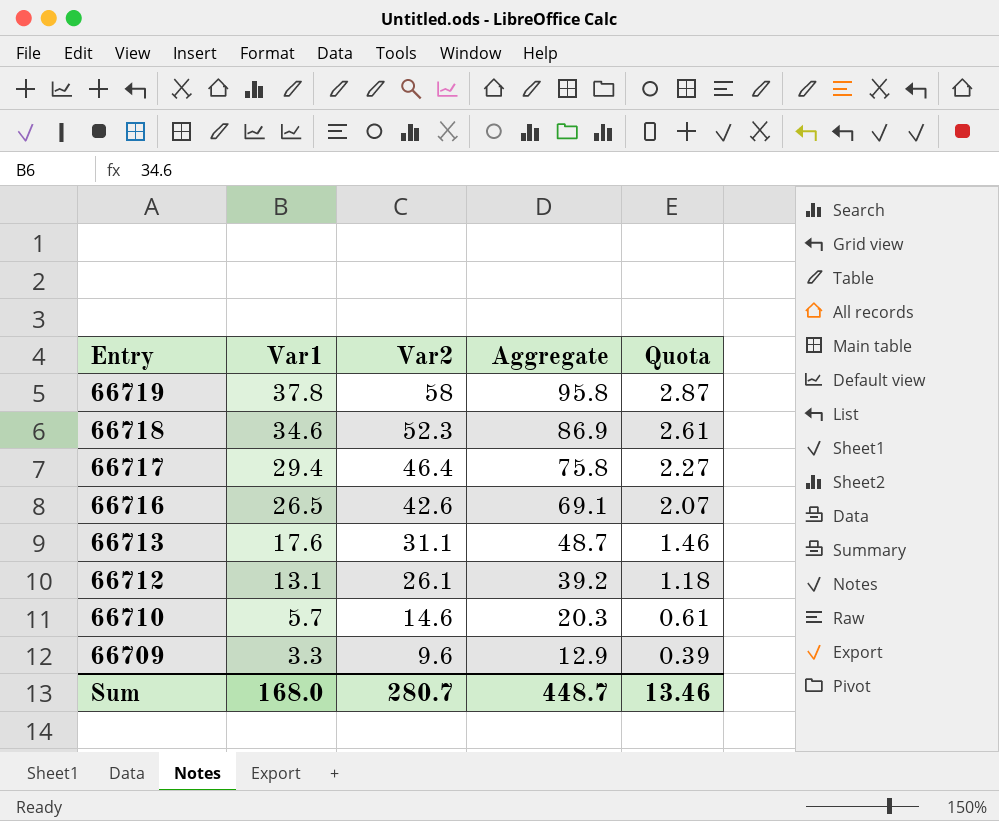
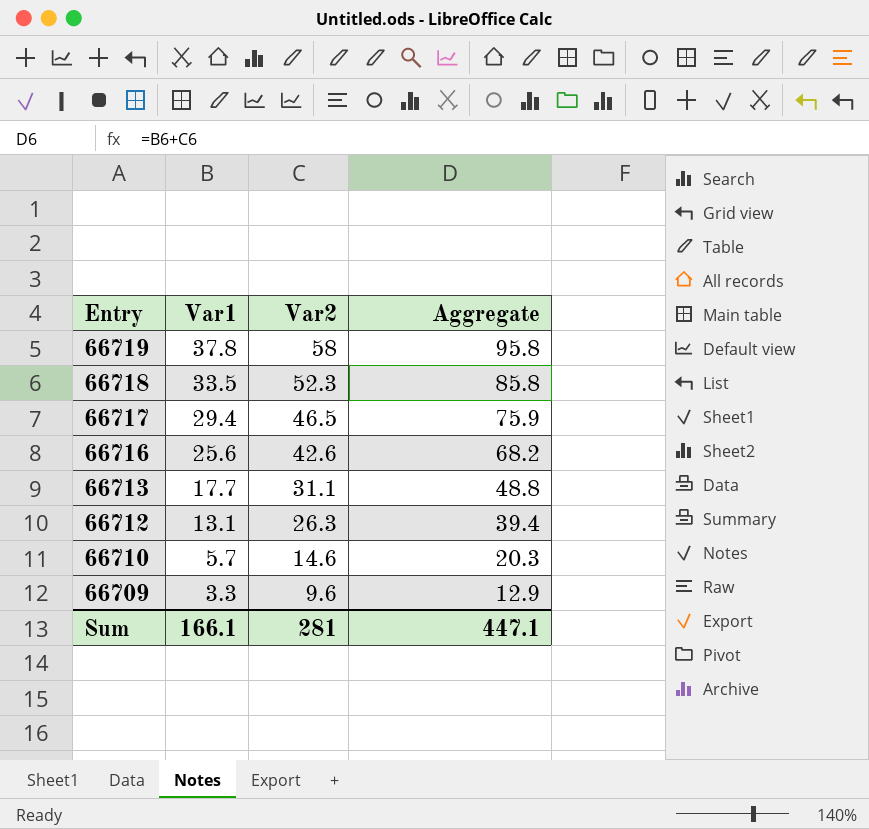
column Quota | formula: [Aggregate] * 0.03 -> none
66718 | Var1: 34.6 -> 33.5
66718 | Aggregate: 86.9 -> 85.8
66717 | Var2: 46.4 -> 46.5
66717 | Aggregate: 75.8 -> 75.9
66716 | Var1: 26.5 -> 25.6
66716 | Aggregate: 69.1 -> 68.2
66713 | Var1: 17.6 -> 17.7
66713 | Aggregate: 48.7 -> 48.8
66712 | Var2: 26.1 -> 26.3
66712 | Aggregate: 39.2 -> 39.4
Sum | Var1: 168.0 -> 166.1
Sum | Var2: 280.7 -> 281
Sum | Aggregate: 448.7 -> 447.1

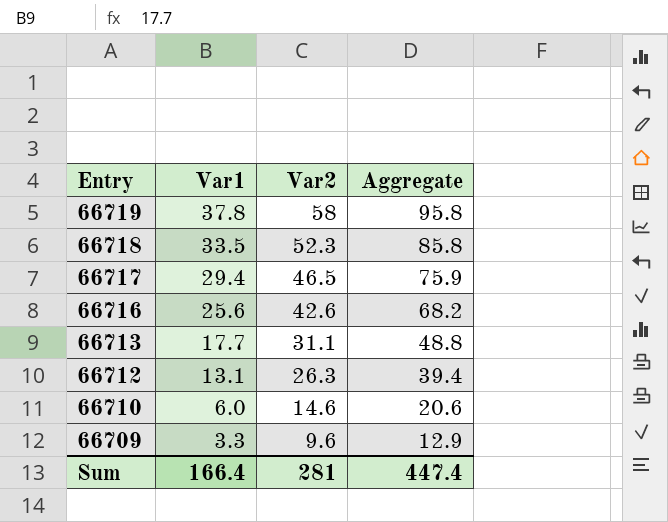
66710 | Var1: 5.7 -> 6.0
66710 | Aggregate: 20.3 -> 20.6
Sum | Var1: 166.1 -> 166.4
Sum | Aggregate: 447.1 -> 447.4

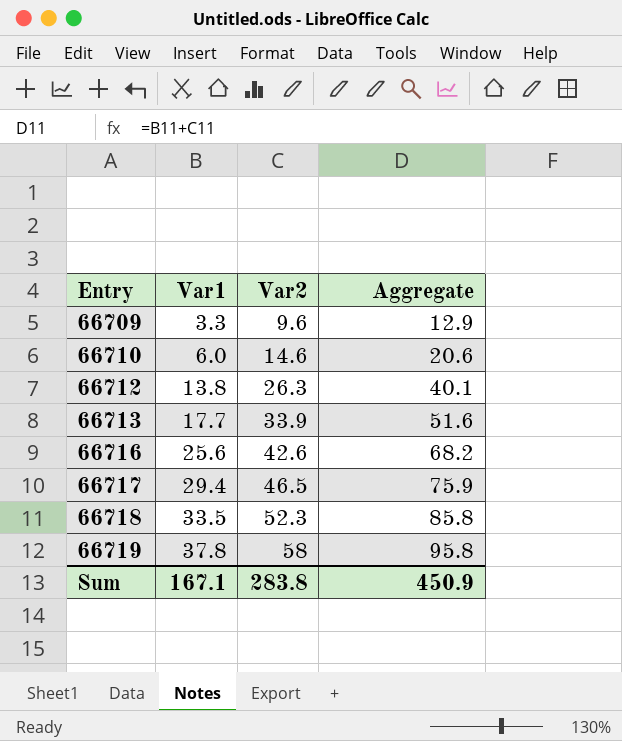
row order: Entry descending -> Entry ascending
66712 | Var1: 13.1 -> 13.8
66712 | Aggregate: 39.4 -> 40.1
66713 | Var2: 31.1 -> 33.9
66713 | Aggregate: 48.8 -> 51.6
Sum | Var1: 166.4 -> 167.1
Sum | Var2: 281 -> 283.8
Sum | Aggregate: 447.4 -> 450.9

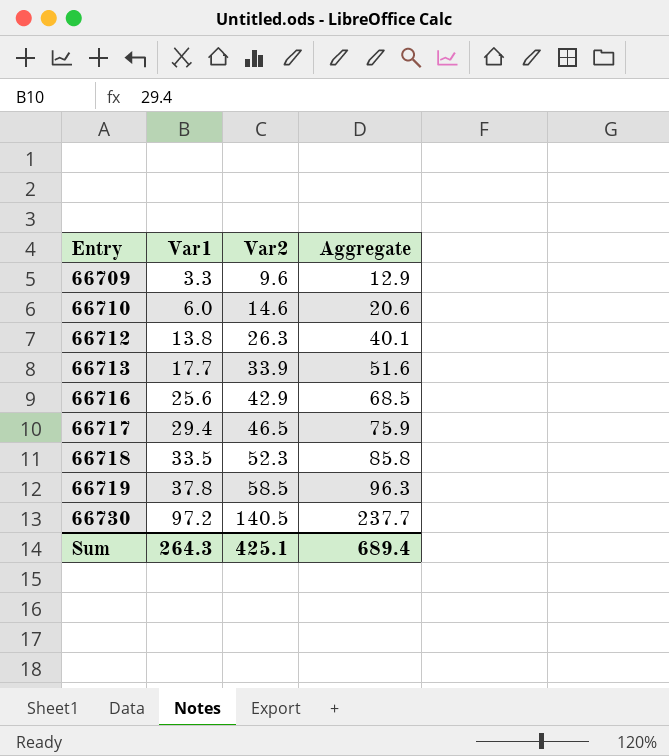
66716 | Var2: 42.6 -> 42.9
66716 | Aggregate: 68.2 -> 68.5
66719 | Var2: 58 -> 58.5
66719 | Aggregate: 95.8 -> 96.3
row 66730: none -> 97.2 | 140.5 | 237.7
Sum | Var1: 167.1 -> 264.3
Sum | Var2: 283.8 -> 425.1
Sum | Aggregate: 450.9 -> 689.4

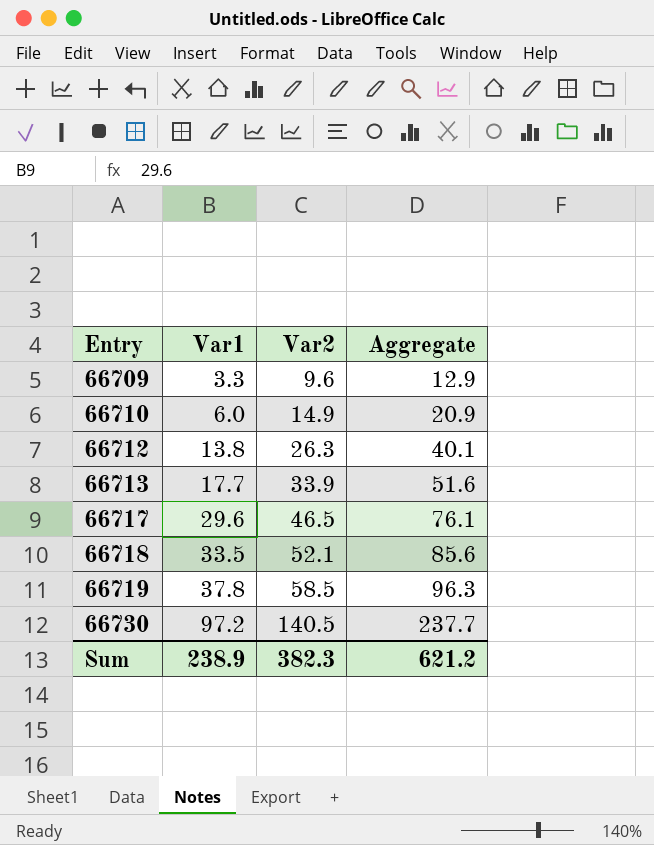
row 66716: 25.6 | 42.9 | 68.5 -> none
66710 | Var2: 14.6 -> 14.9
66710 | Aggregate: 20.6 -> 20.9
66717 | Var1: 29.4 -> 29.6
66717 | Aggregate: 75.9 -> 76.1
66718 | Var2: 52.3 -> 52.1
66718 | Aggregate: 85.8 -> 85.6
Sum | Var1: 264.3 -> 238.9
Sum | Var2: 425.1 -> 382.3
Sum | Aggregate: 689.4 -> 621.2

